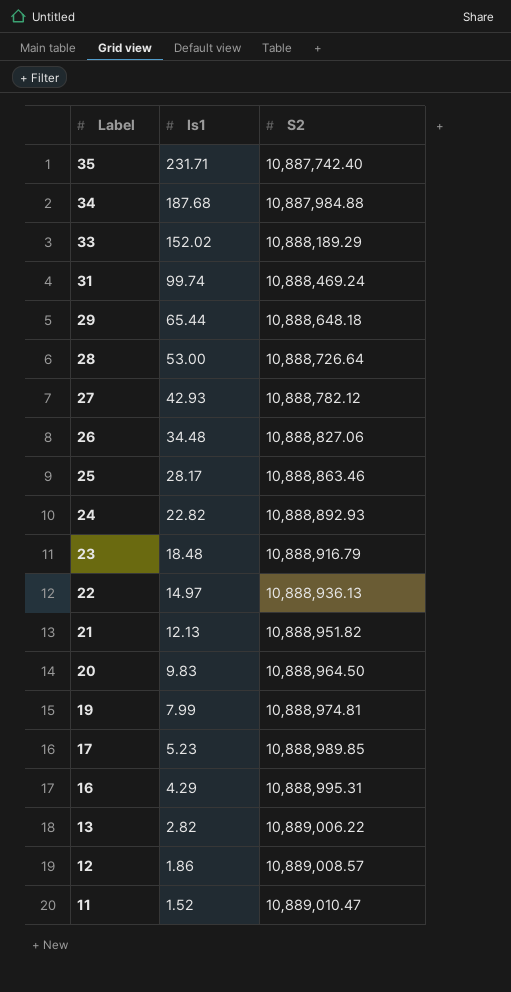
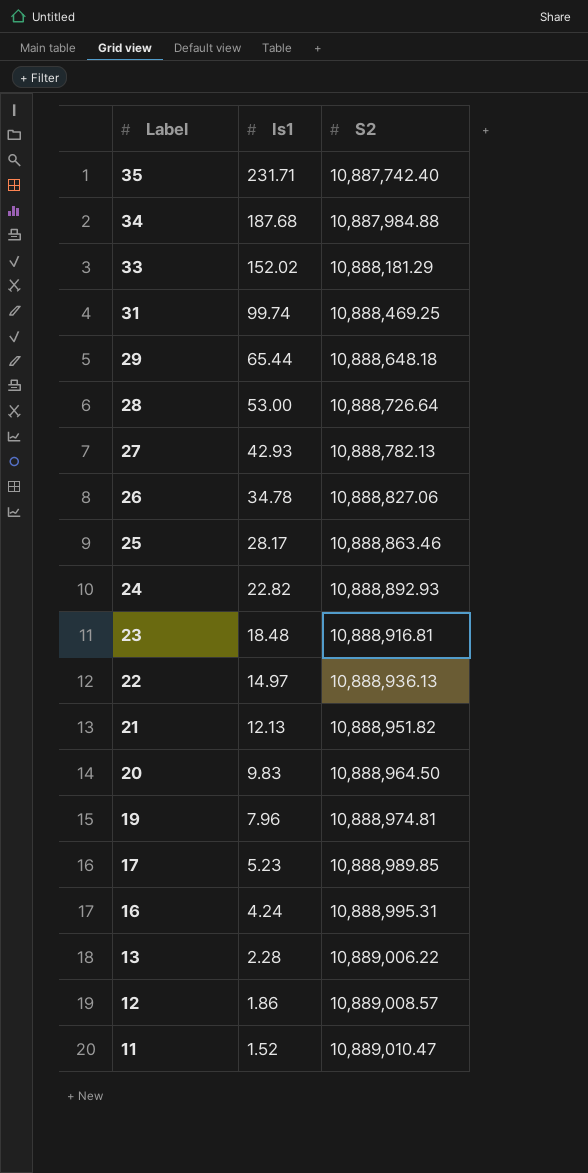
33 | S2: 10,888,189.29 -> 10,888,181.29
31 | S2: 10,888,469.24 -> 10,888,469.25
27 | S2: 10,888,782.12 -> 10,888,782.13
26 | Is1: 34.48 -> 34.78
23 | S2: 10,888,916.79 -> 10,888,916.81
19 | Is1: 7.99 -> 7.96
16 | Is1: 4.29 -> 4.24
13 | Is1: 2.82 -> 2.28

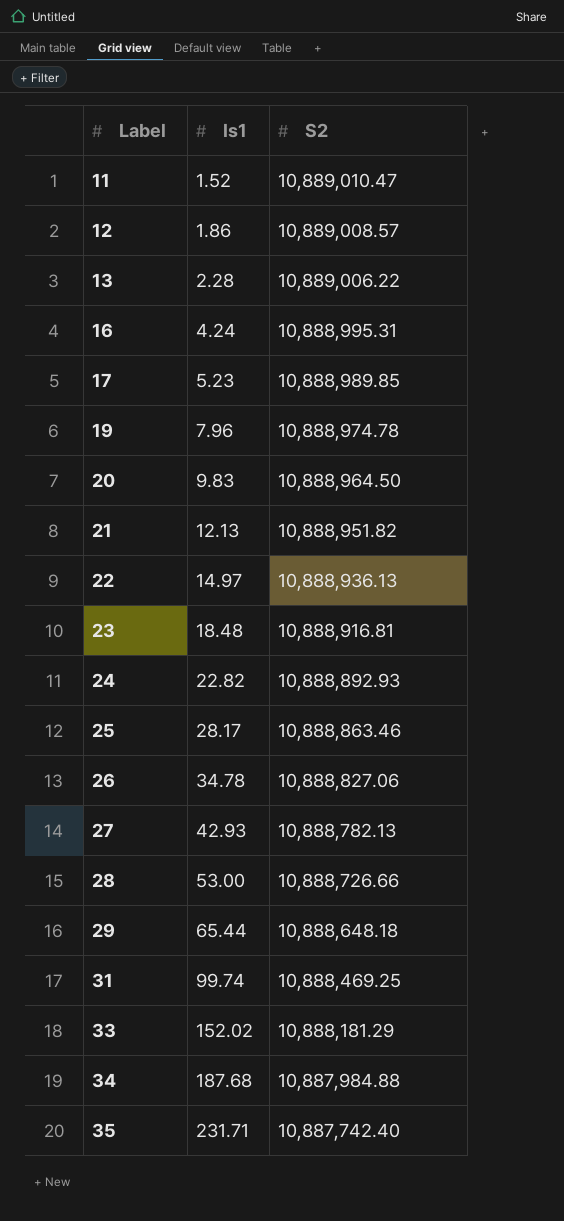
row order: Label descending -> Label ascending
19 | S2: 10,888,974.81 -> 10,888,974.78
28 | S2: 10,888,726.64 -> 10,888,726.66

